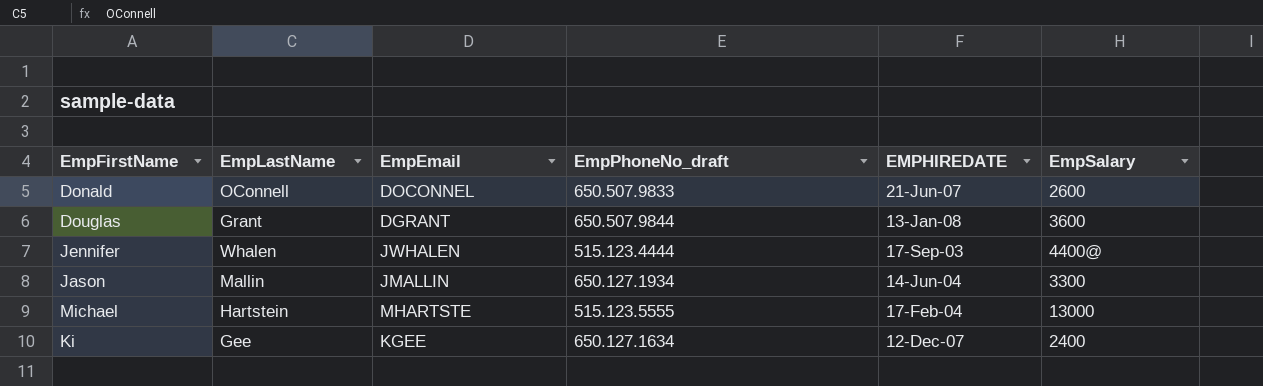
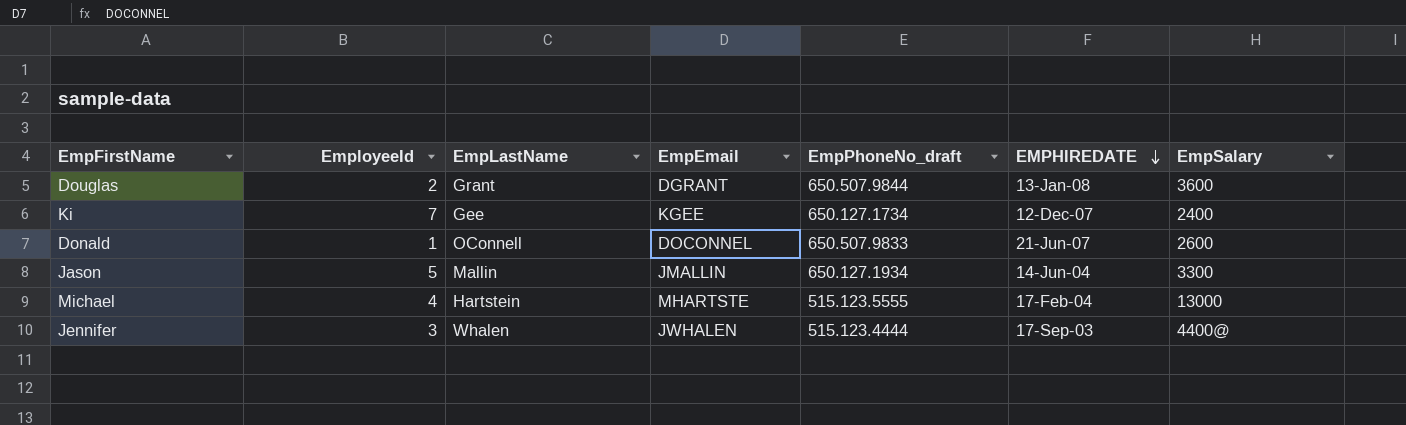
row order: none -> EMPHIREDATE descending
column EmployeeId | position: none -> 2
Ki | EmpPhoneNo_draft: 650.127.1634 -> 650.127.1734

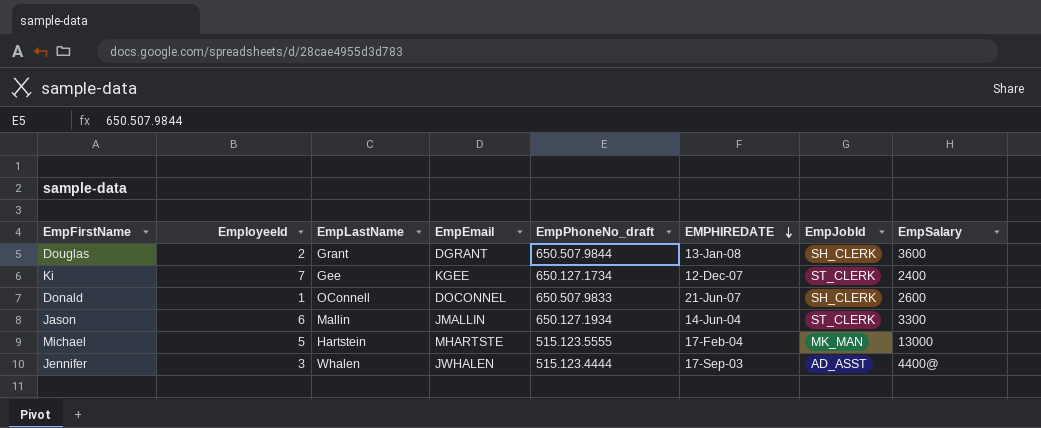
column EmpJobId | position: none -> 7
Jason | EmployeeId: 5 -> 6
Michael | EmployeeId: 4 -> 5

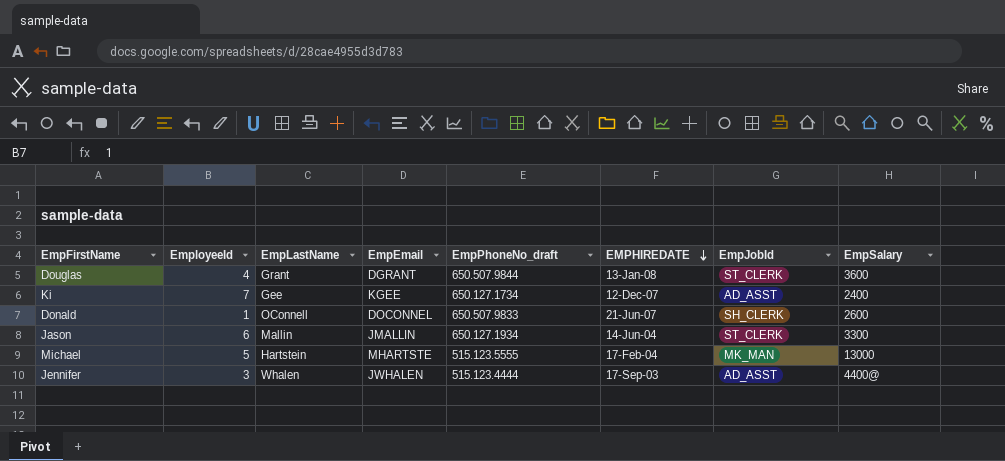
Douglas | EmployeeId: 2 -> 4
Douglas | EmpJobId: SH_CLERK -> ST_CLERK
Ki | EmpJobId: ST_CLERK -> AD_ASST

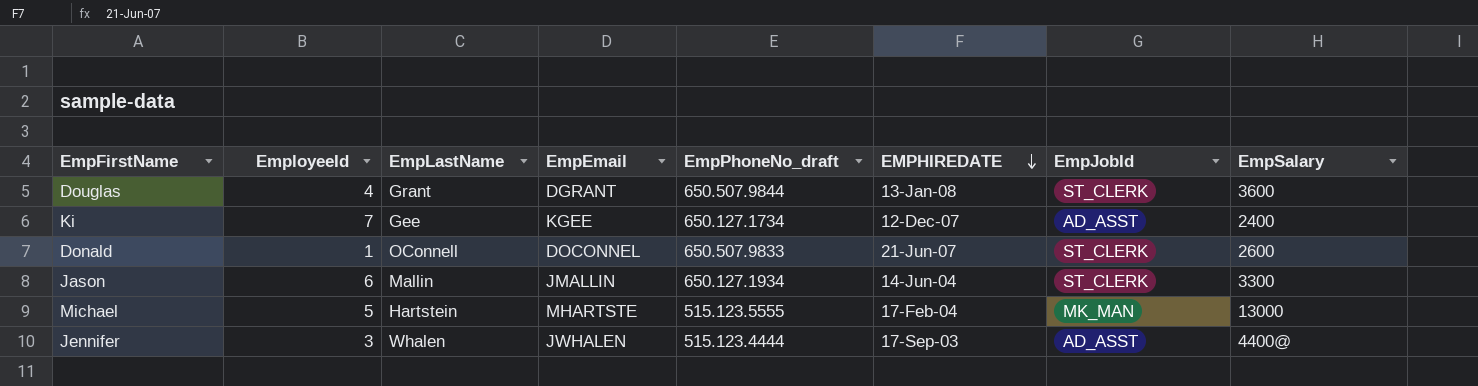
Donald | EmpJobId: SH_CLERK -> ST_CLERK

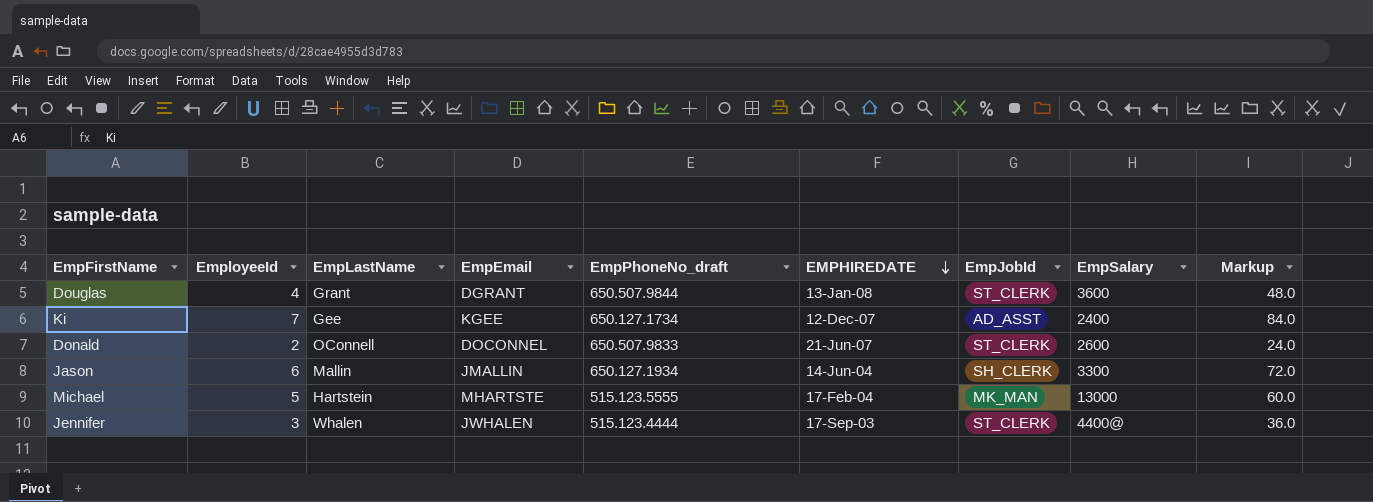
column Markup | formula: none -> [EmployeeId] * 12
Donald | EmployeeId: 1 -> 2
Jason | EmpJobId: ST_CLERK -> SH_CLERK
Jennifer | EmpJobId: AD_ASST -> ST_CLERK

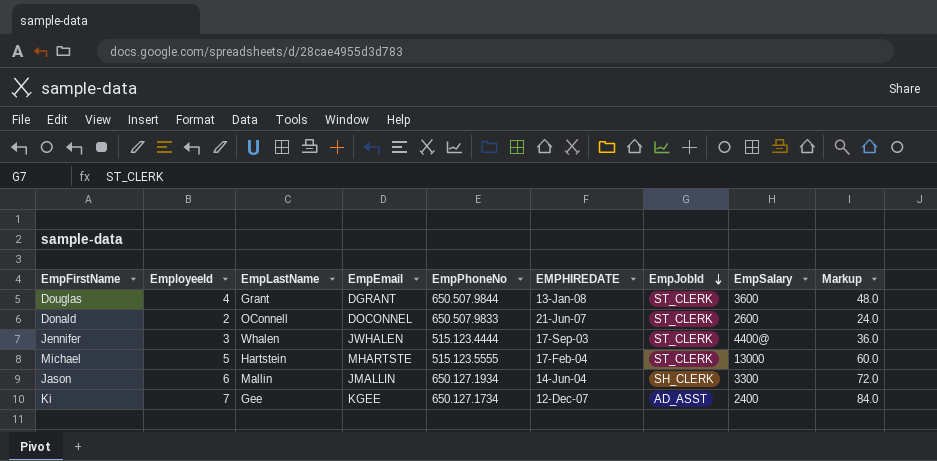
row order: EMPHIREDATE descending -> EmpJobId descending
column name: EmpPhoneNo_draft -> EmpPhoneNo
Michael | EmpJobId: MK_MAN -> ST_CLERK

